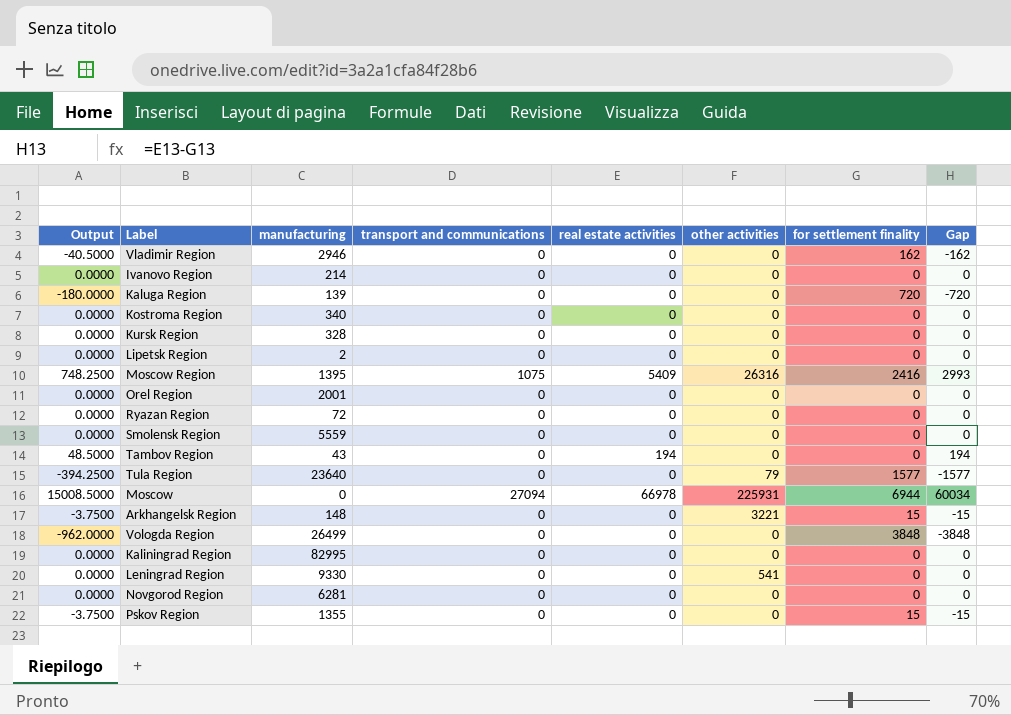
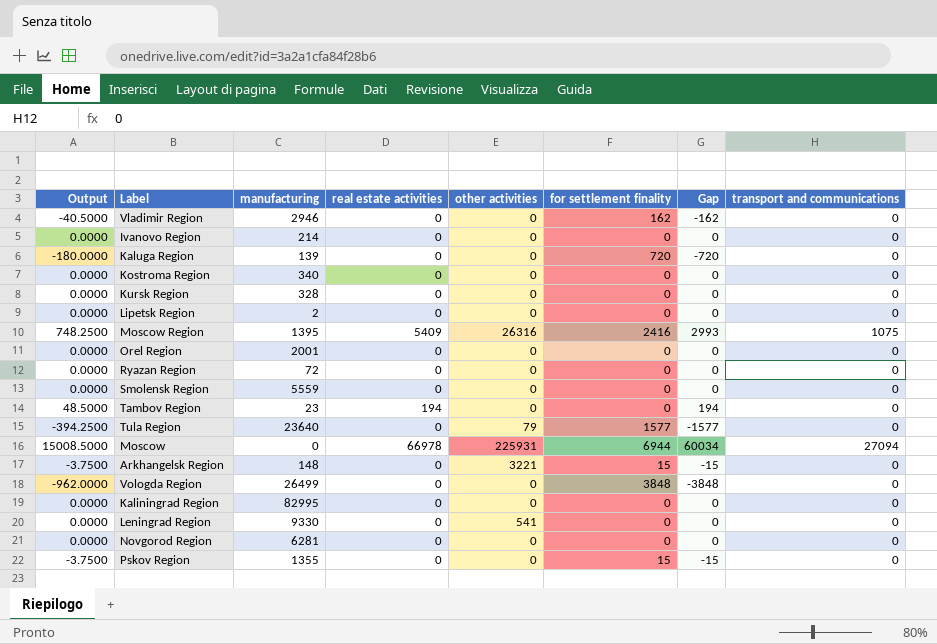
column transport and communications | position: 4 -> 8
Tambov Region | manufacturing: 43 -> 23

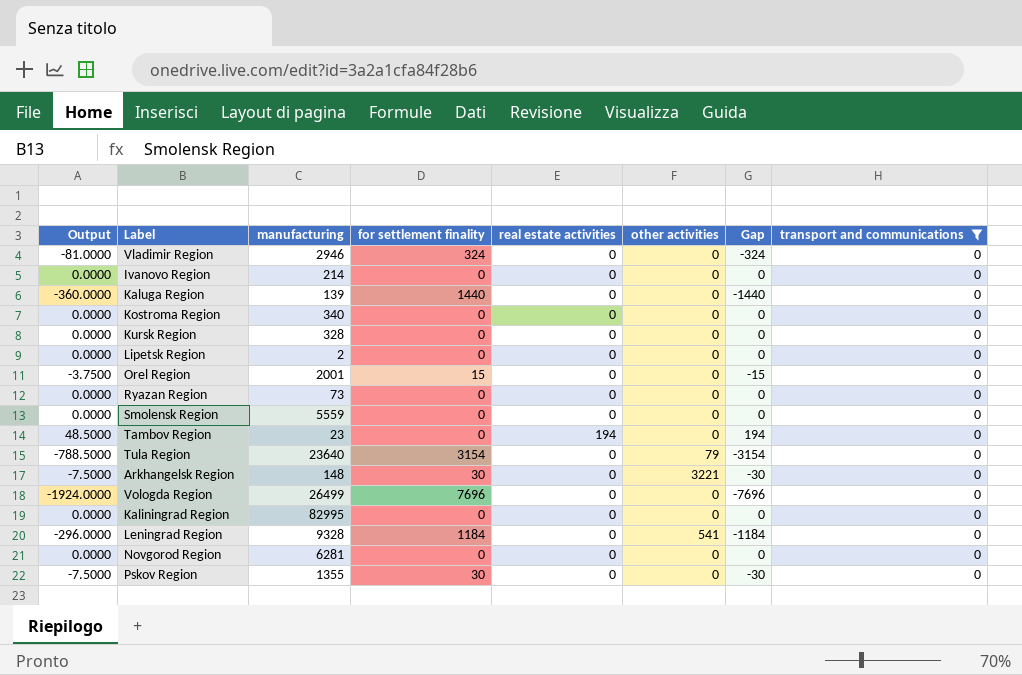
filter: none -> transport and communications = 0
column for settlement finality | position: 6 -> 4
Vladimir Region | Output: -40.5000 -> -81.0000
Vladimir Region | for settlement finality: 162 -> 324
Vladimir Region | Gap: -162 -> -324
Kaluga Region | Output: -180.0000 -> -360.0000
Kaluga Region | for settlement finality: 720 -> 1440
Kaluga Region | Gap: -720 -> -1440
Orel Region | Output: 0.0000 -> -3.7500
Orel Region | for settlement finality: 0 -> 15
Orel Region | Gap: 0 -> -15
Ryazan Region | manufacturing: 72 -> 73
Tula Region | Output: -394.2500 -> -788.5000
Tula Region | for settlement finality: 1577 -> 3154
Tula Region | Gap: -1577 -> -3154
Arkhangelsk Region | Output: -3.7500 -> -7.5000
Arkhangelsk Region | for settlement finality: 15 -> 30
Arkhangelsk Region | Gap: -15 -> -30
Vologda Region | Output: -962.0000 -> -1924.0000
Vologda Region | for settlement finality: 3848 -> 7696
Vologda Region | Gap: -3848 -> -7696
Leningrad Region | Output: 0.0000 -> -296.0000
Leningrad Region | manufacturing: 9330 -> 9328
Leningrad Region | for settlement finality: 0 -> 1184
Leningrad Region | Gap: 0 -> -1184
Pskov Region | Output: -3.7500 -> -7.5000
Pskov Region | for settlement finality: 15 -> 30
Pskov Region | Gap: -15 -> -30

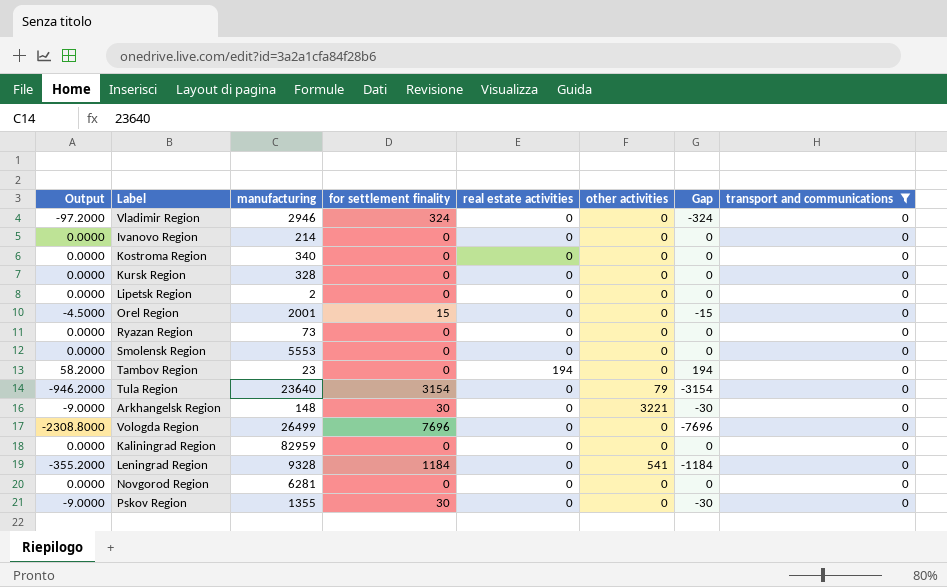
column Output | formula: [Gap] * 0.25 -> [Gap] * 0.3
row Kaluga Region: -360.0000 | 139 | 1440 | 0 | 0 | -1440 | 0 -> none
Smolensk Region | manufacturing: 5559 -> 5553
Kaliningrad Region | manufacturing: 82995 -> 82959

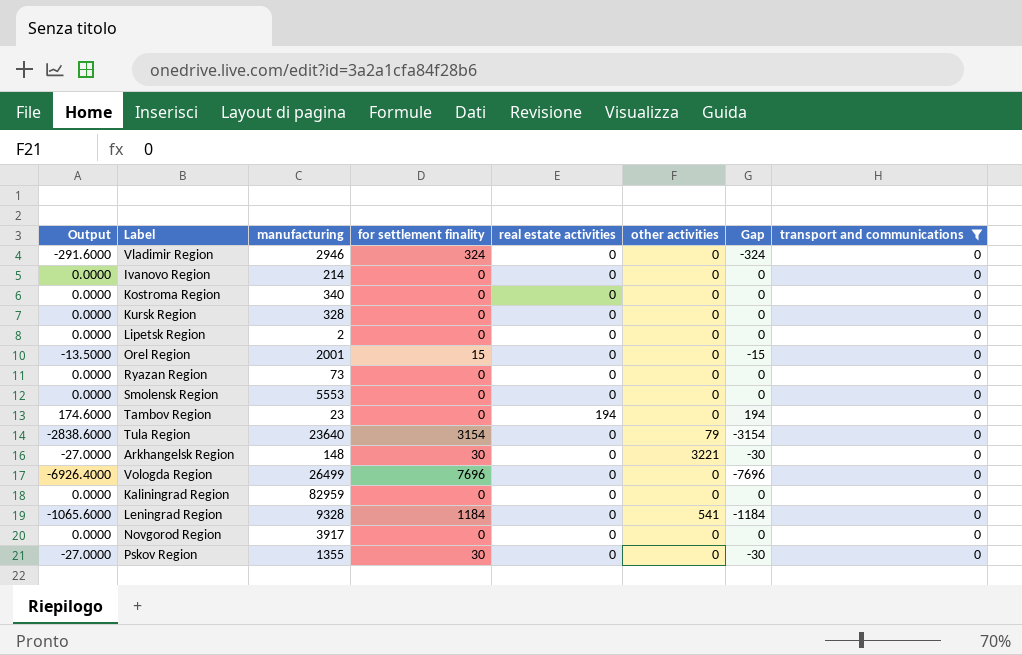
column Output | formula: [Gap] * 0.3 -> [Gap] * 0.9
Novgorod Region | manufacturing: 6281 -> 3917

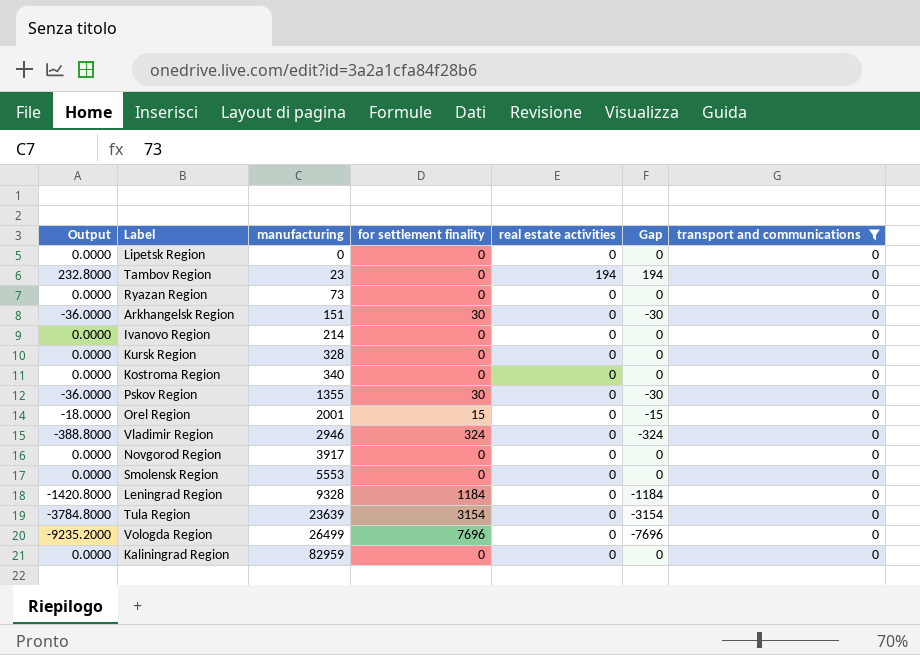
row order: none -> manufacturing ascending
column other activities | position: 6 -> none
column Output | formula: [Gap] * 0.9 -> [Gap] * 1.2
Lipetsk Region | manufacturing: 2 -> 0
Arkhangelsk Region | manufacturing: 148 -> 151
Tula Region | manufacturing: 23640 -> 23639

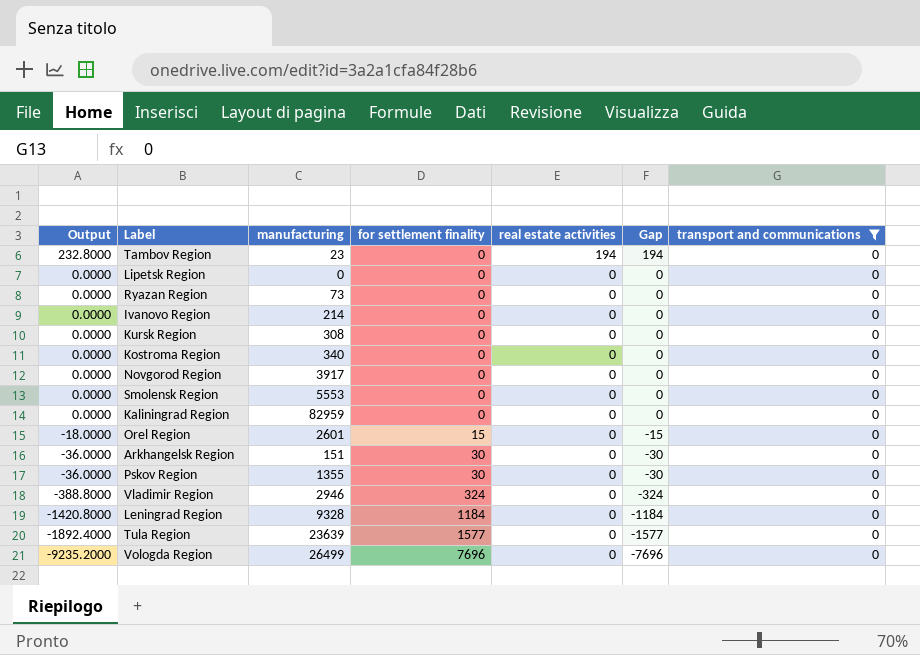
row order: manufacturing ascending -> Output descending
Kursk Region | manufacturing: 328 -> 308
Orel Region | manufacturing: 2001 -> 2601
Tula Region | Output: -3784.8000 -> -1892.4000
Tula Region | for settlement finality: 3154 -> 1577
Tula Region | Gap: -3154 -> -1577

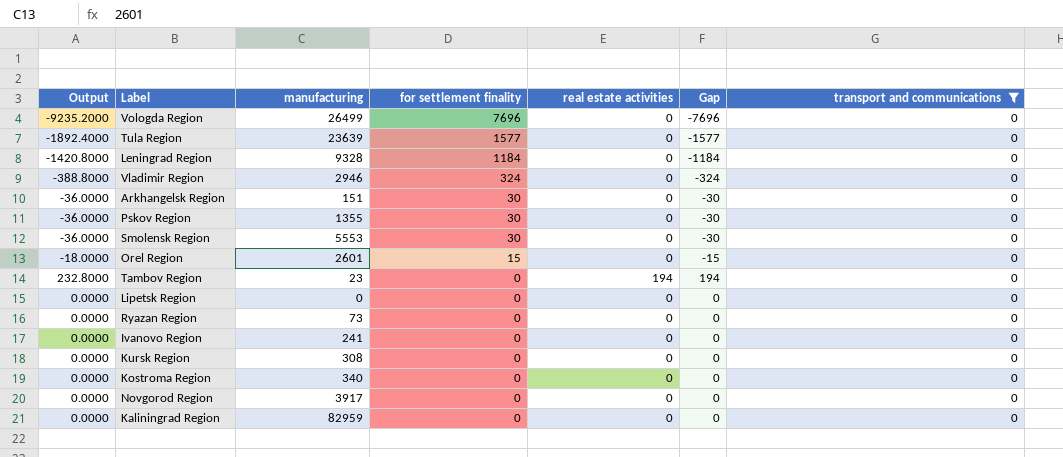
row order: Output descending -> for settlement finality descending
Smolensk Region | Output: 0.0000 -> -36.0000
Smolensk Region | for settlement finality: 0 -> 30
Smolensk Region | Gap: 0 -> -30
Ivanovo Region | manufacturing: 214 -> 241

